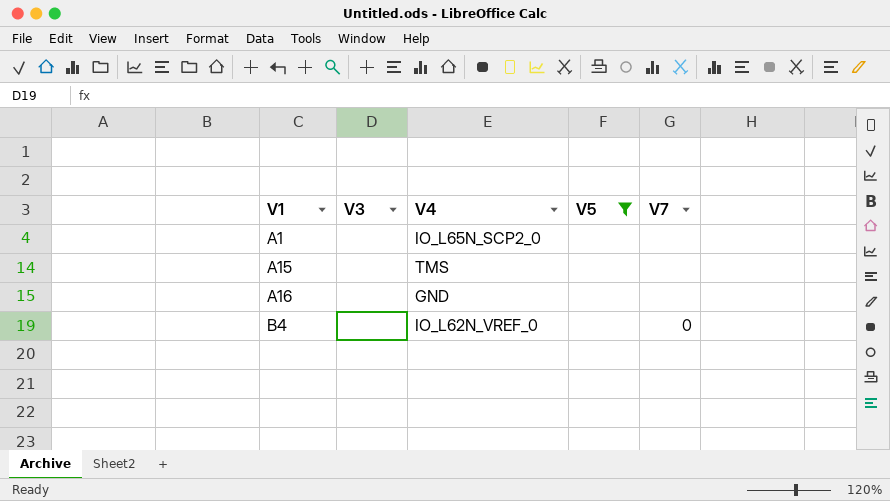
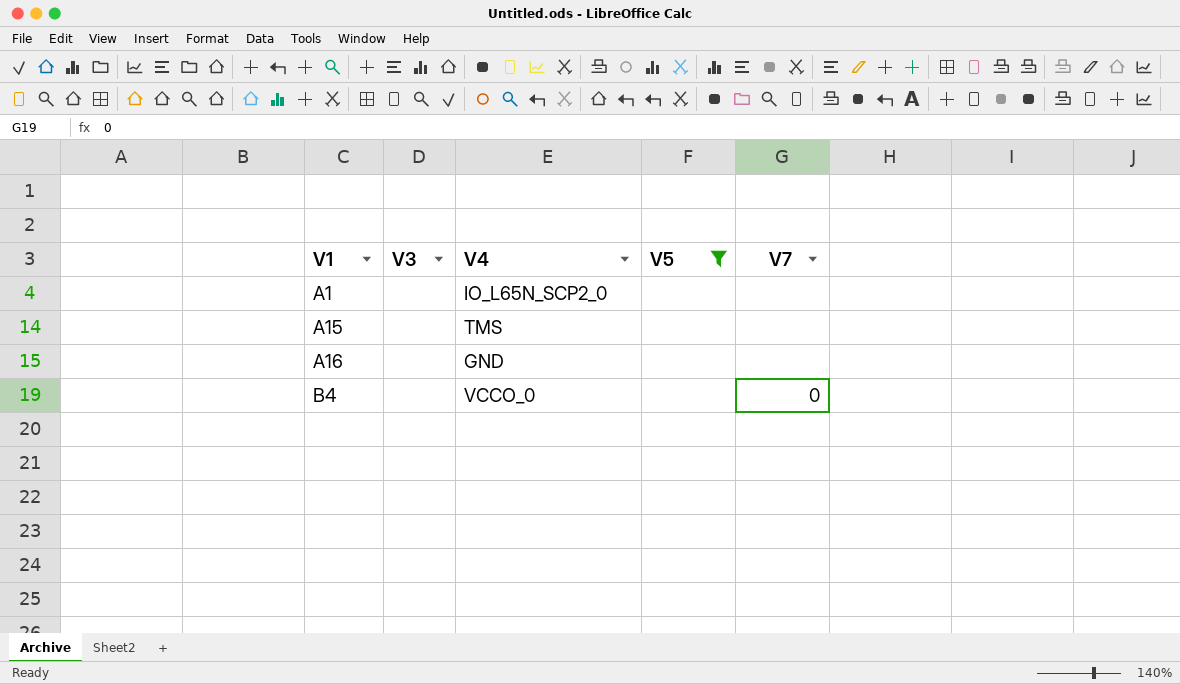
B4 | V4: IO_L62N_VREF_0 -> VCCO_0

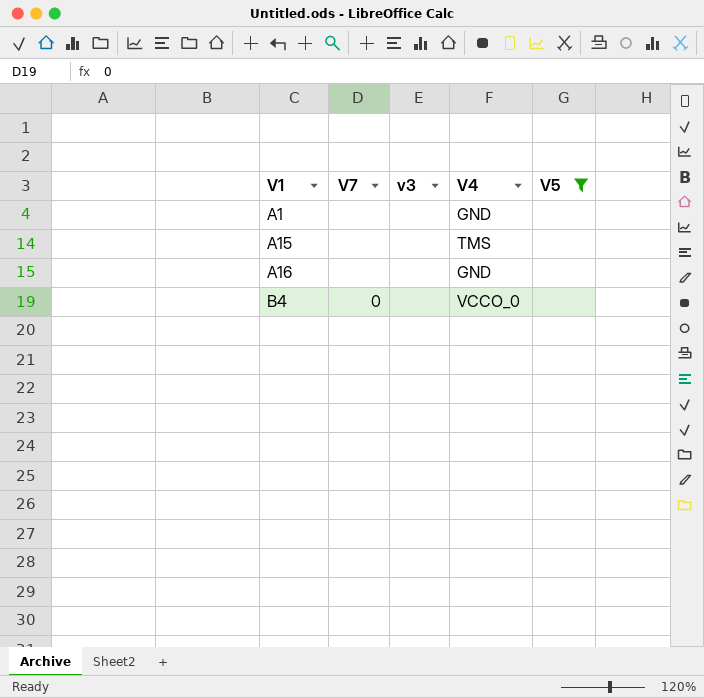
column V7 | position: 5 -> 2
column name: V3 -> v3
A1 | V4: IO_L65N_SCP2_0 -> GND

